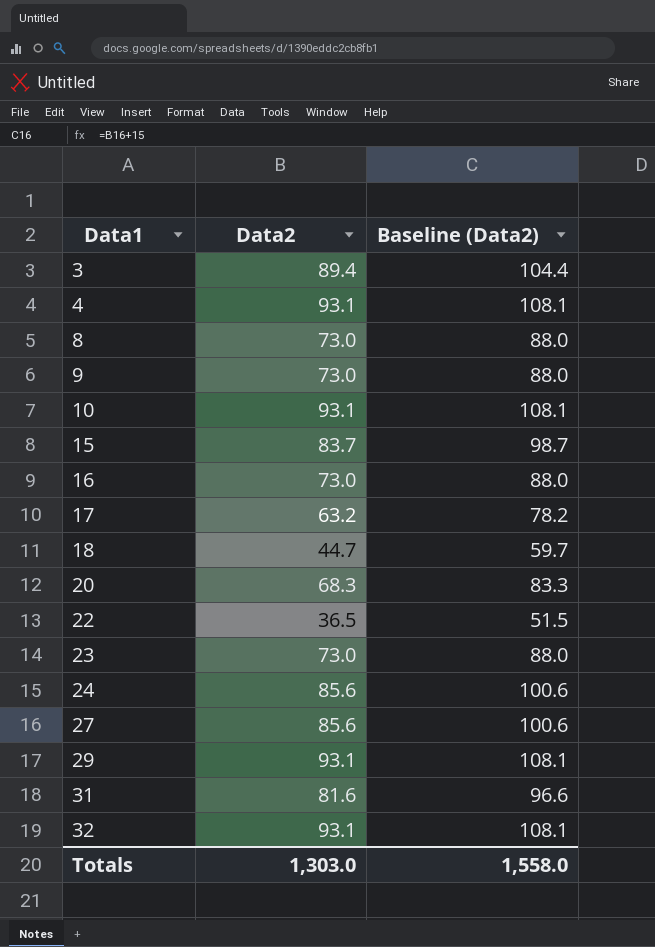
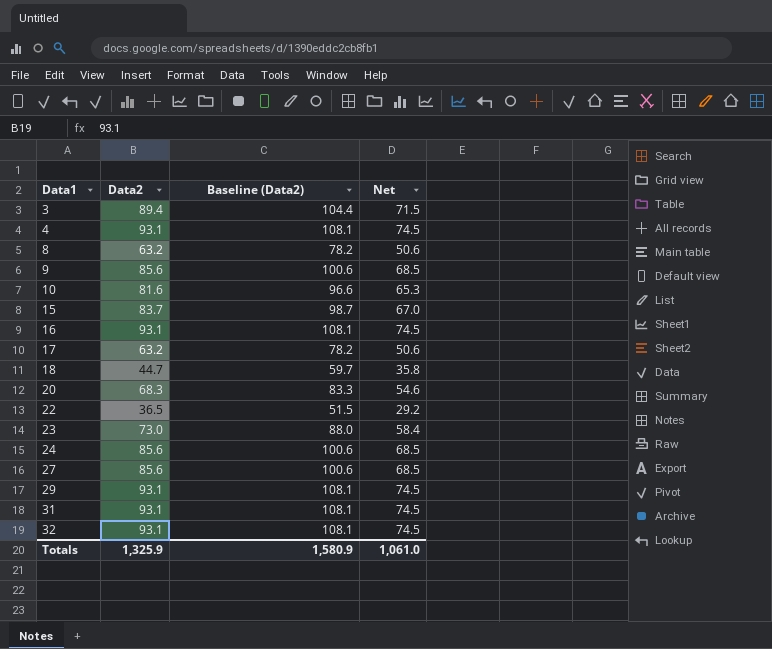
column Net | formula: none -> [Data2] * 0.8
8 | Data2: 73.0 -> 63.2
8 | Baseline (Data2): 88.0 -> 78.2
9 | Data2: 73.0 -> 85.6
9 | Baseline (Data2): 88.0 -> 100.6
10 | Data2: 93.1 -> 81.6
10 | Baseline (Data2): 108.1 -> 96.6
16 | Data2: 73.0 -> 93.1
16 | Baseline (Data2): 88.0 -> 108.1
31 | Data2: 81.6 -> 93.1
31 | Baseline (Data2): 96.6 -> 108.1
Totals | Data2: 1,303.0 -> 1,325.9
Totals | Baseline (Data2): 1,558.0 -> 1,580.9

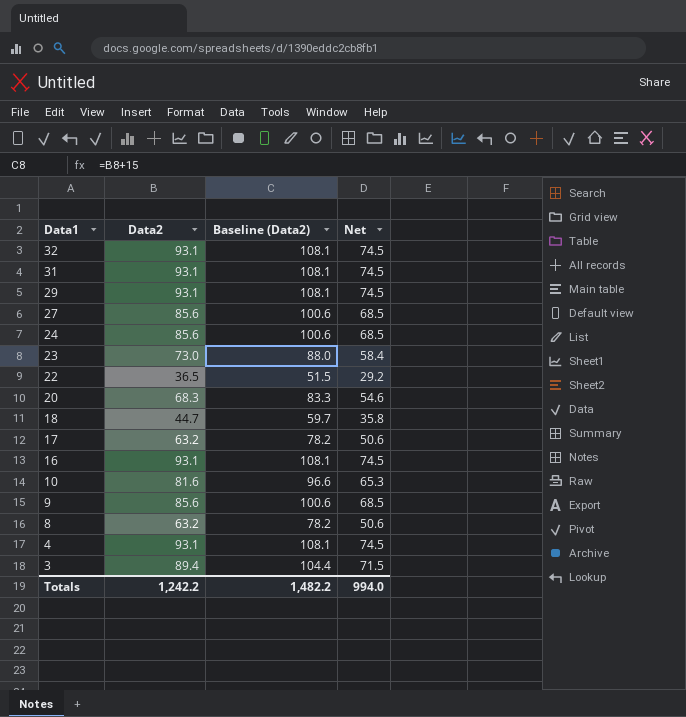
row order: Data1 ascending -> Data1 descending
row 15: 83.7 | 98.7 | 67.0 -> none
Totals | Data2: 1,325.9 -> 1,242.2
Totals | Baseline (Data2): 1,580.9 -> 1,482.2
Totals | Net: 1,061.0 -> 994.0

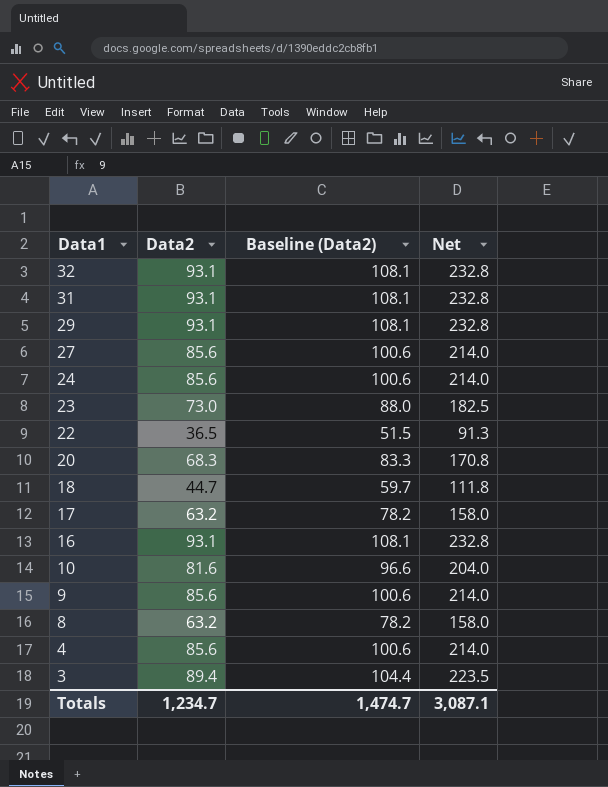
column Net | formula: [Data2] * 0.8 -> [Data2] * 2.5
4 | Data2: 93.1 -> 85.6
4 | Baseline (Data2): 108.1 -> 100.6
Totals | Data2: 1,242.2 -> 1,234.7
Totals | Baseline (Data2): 1,482.2 -> 1,474.7
Totals | Net: 994.0 -> 3,087.1

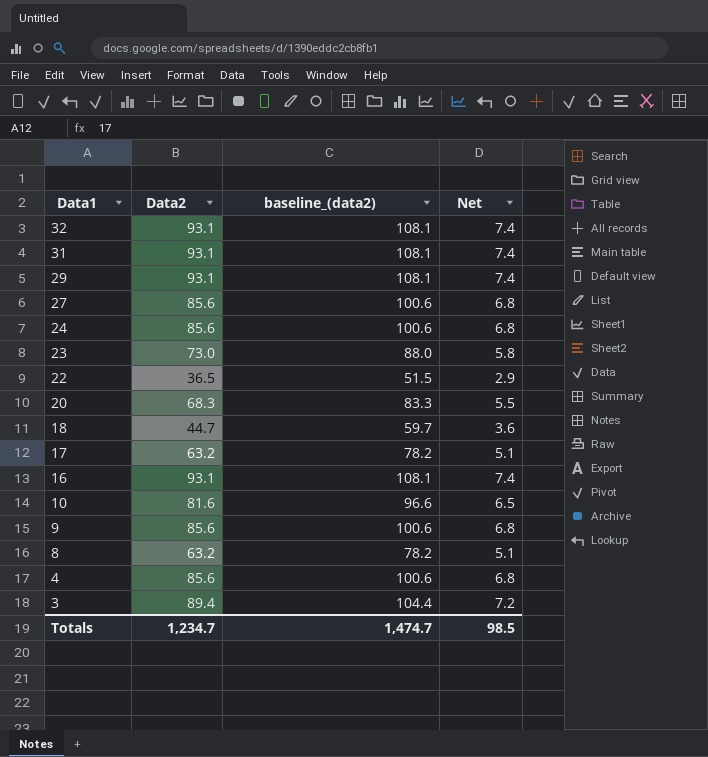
column name: Baseline (Data2) -> baseline_(data2)
column Net | formula: [Data2] * 2.5 -> [Data2] * 0.08
Totals | Net: 3,087.1 -> 98.5

